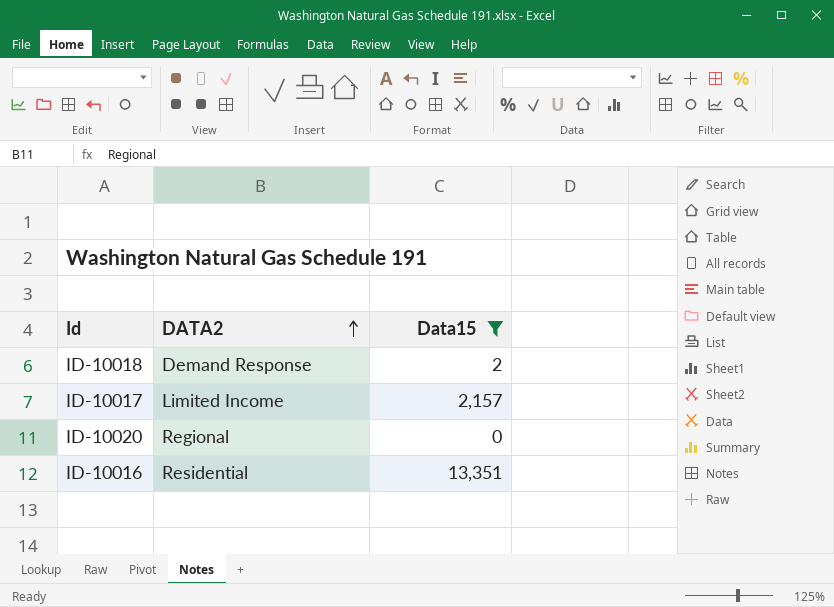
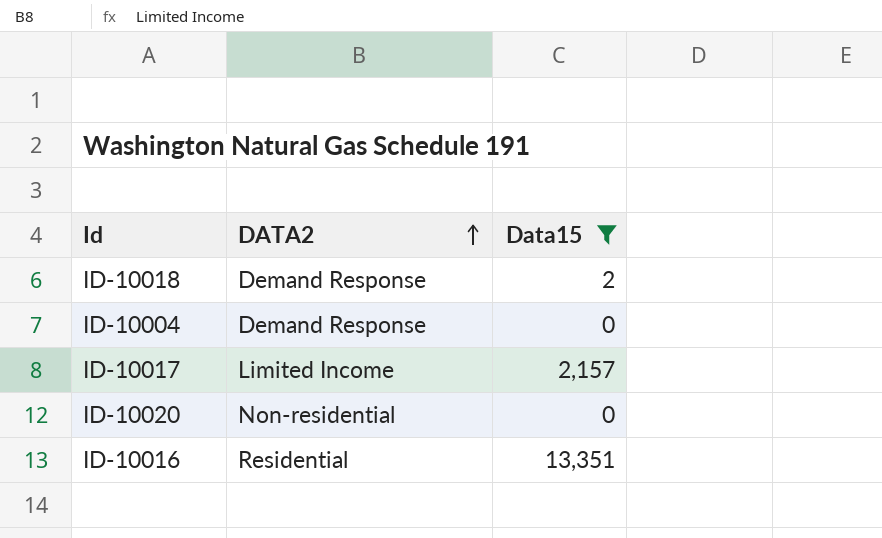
row ID-10004: none -> Demand Response | 0
ID-10020 | DATA2: Regional -> Non-residential

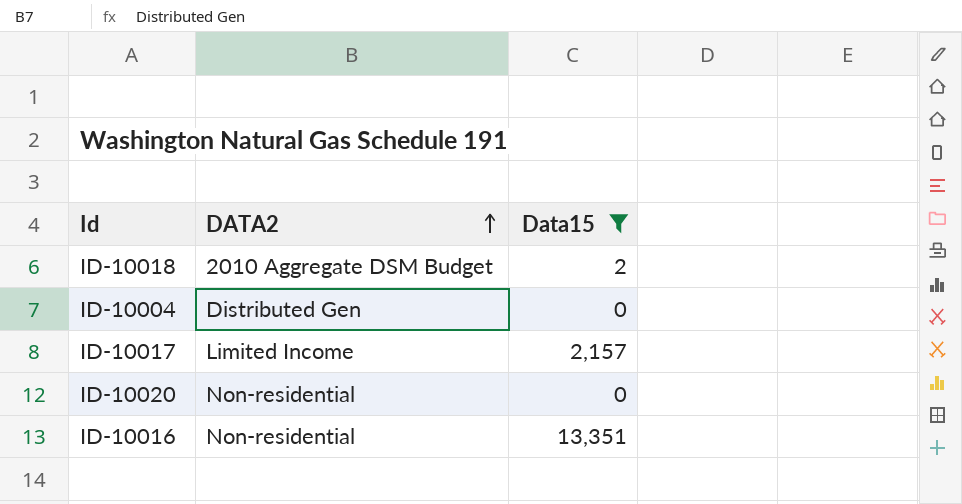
ID-10018 | DATA2: Demand Response -> 2010 Aggregate DSM Budget
ID-10004 | DATA2: Demand Response -> Distributed Gen
ID-10016 | DATA2: Residential -> Non-residential

